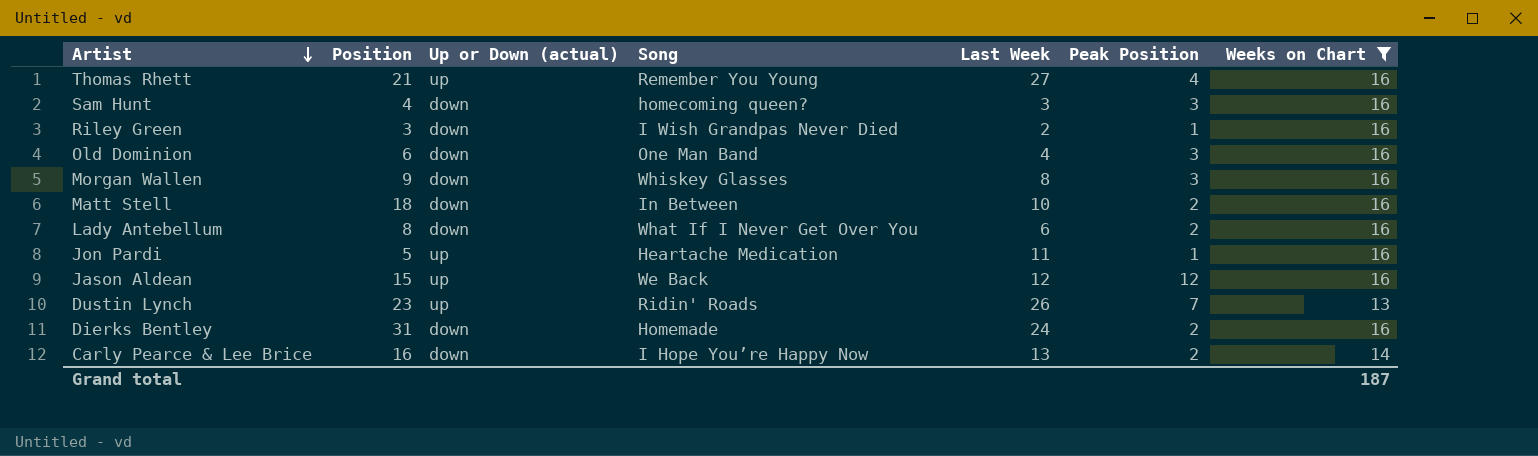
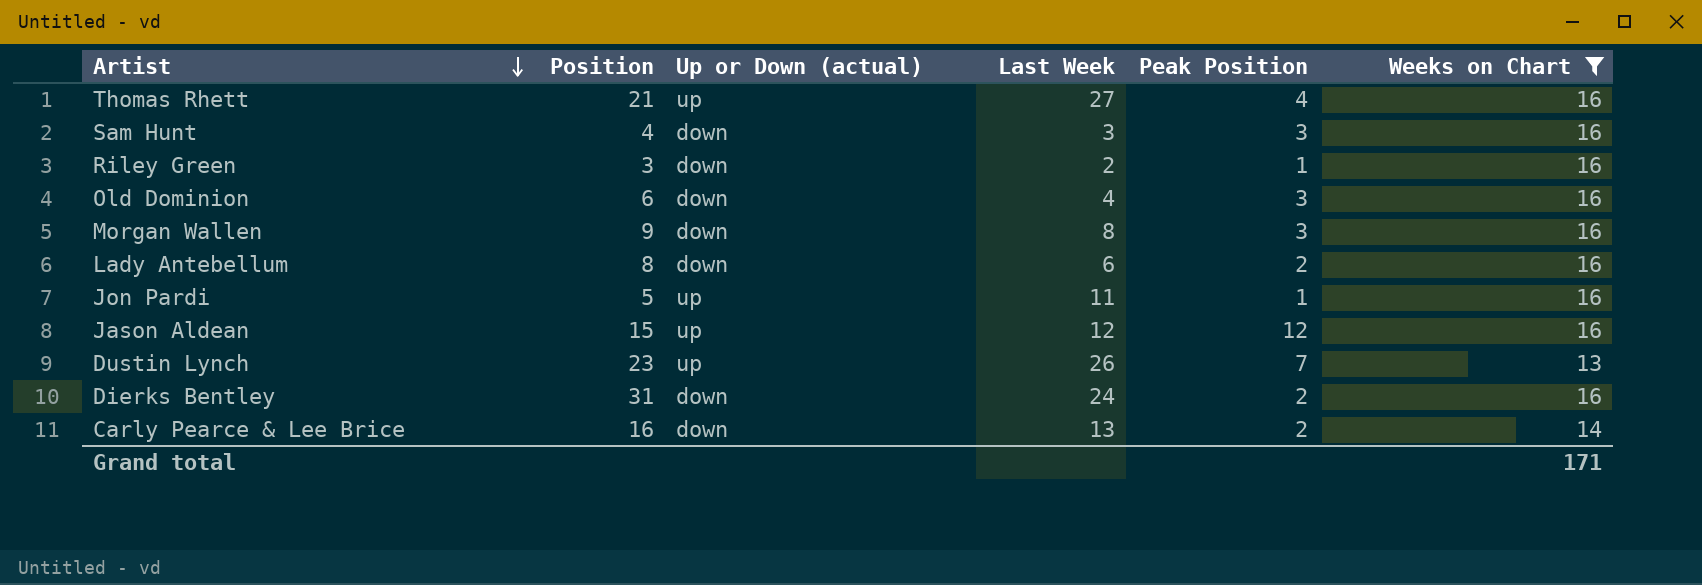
column Song | position: 4 -> none
row Matt Stell: 18 | down | In Between | 10 | 2 | 16 -> none
Grand total | Weeks on Chart: 187 -> 171

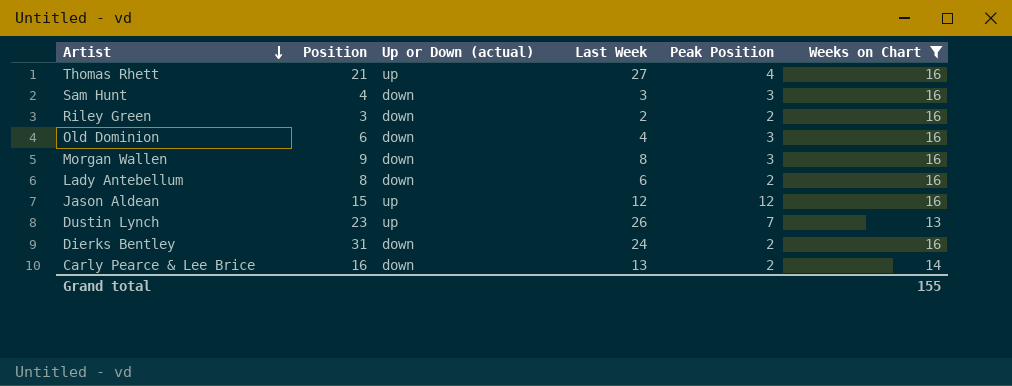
row Jon Pardi: 5 | up | 11 | 1 | 16 -> none
Riley Green | Peak Position: 1 -> 2
Grand total | Weeks on Chart: 171 -> 155

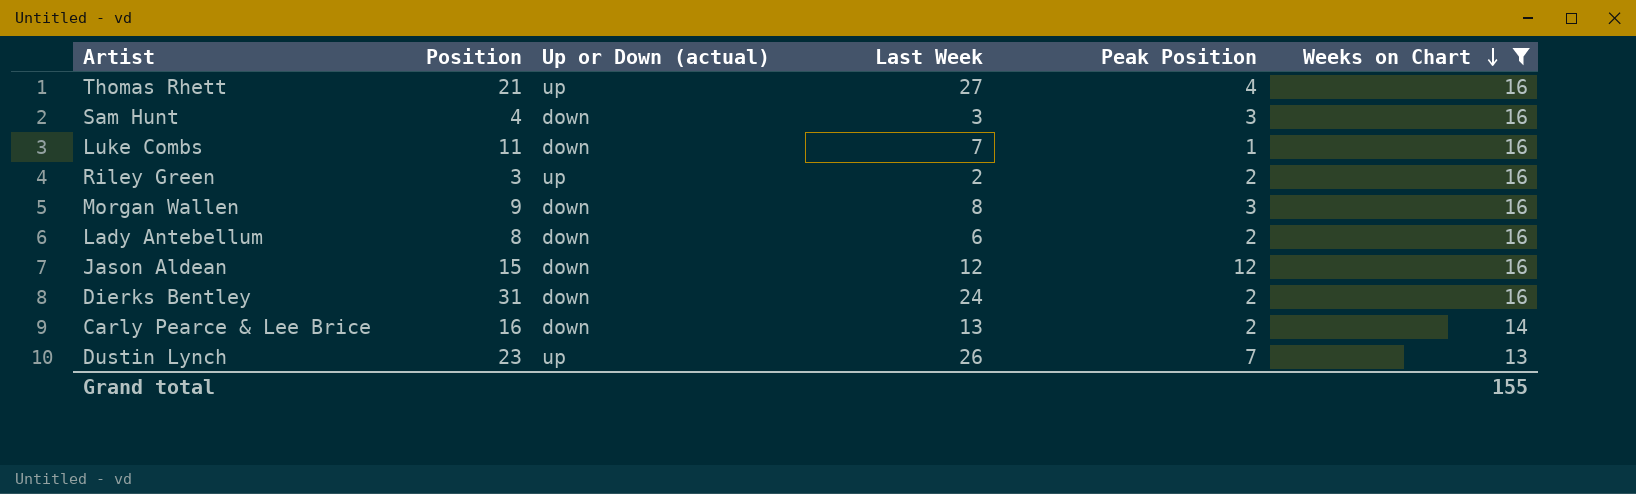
row order: Artist descending -> Weeks on Chart descending
row Old Dominion: 6 | down | 4 | 3 | 16 -> none
row Luke Combs: none -> 11 | down | 7 | 1 | 16
Riley Green | Up or Down (actual): down -> up
Jason Aldean | Up or Down (actual): up -> down

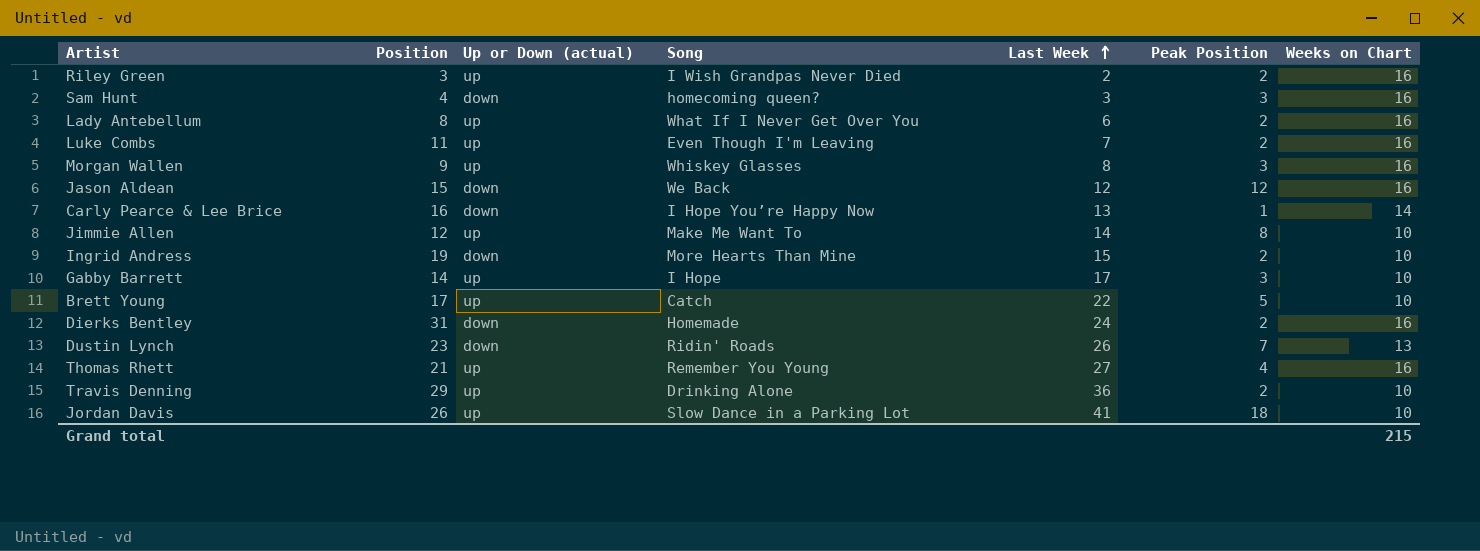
filter: Weeks on Chart != 10 -> none
row order: Weeks on Chart descending -> Last Week ascending
column Song | position: none -> 4
Lady Antebellum | Up or Down (actual): down -> up
Luke Combs | Up or Down (actual): down -> up
Luke Combs | Peak Position: 1 -> 2
Morgan Wallen | Up or Down (actual): down -> up
Carly Pearce & Lee Brice | Peak Position: 2 -> 1
Dustin Lynch | Up or Down (actual): up -> down
Grand total | Weeks on Chart: 155 -> 215

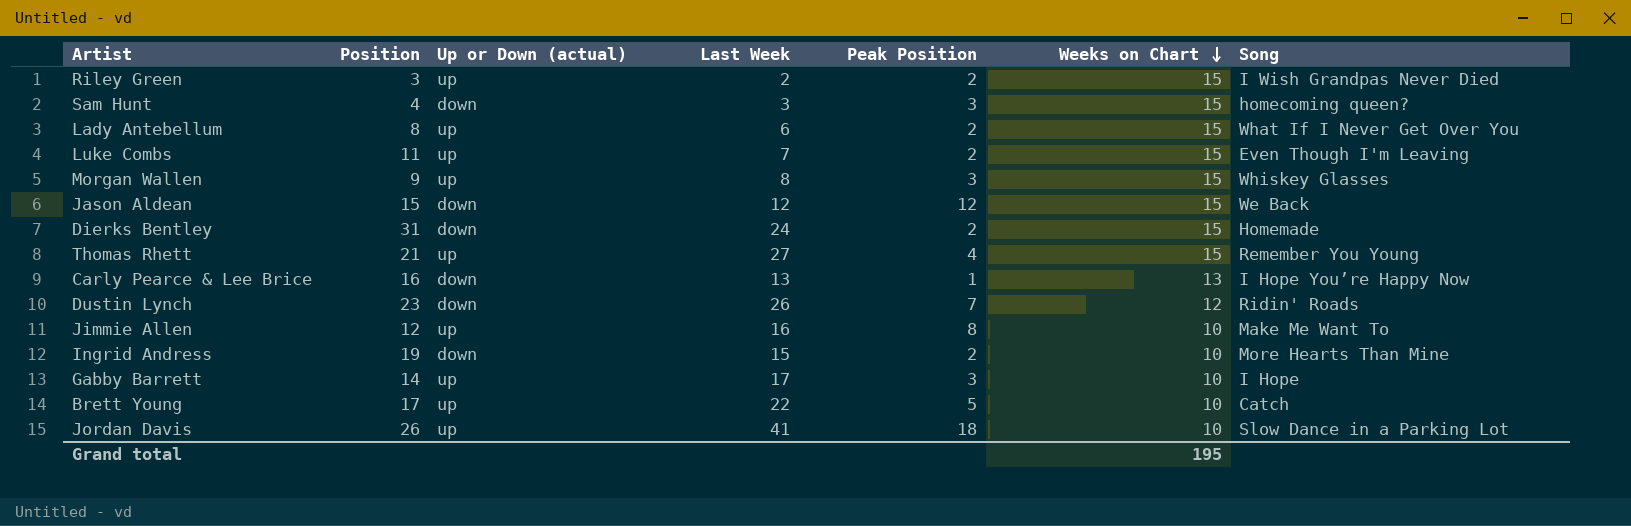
row order: Last Week ascending -> Weeks on Chart descending
column Song | position: 4 -> 7
row Travis Denning: 29 | up | Drinking Alone | 36 | 2 | 10 -> none
Riley Green | Weeks on Chart: 16 -> 15
Sam Hunt | Weeks on Chart: 16 -> 15
Lady Antebellum | Weeks on Chart: 16 -> 15
Luke Combs | Weeks on Chart: 16 -> 15
Morgan Wallen | Weeks on Chart: 16 -> 15
Jason Aldean | Weeks on Chart: 16 -> 15
Dierks Bentley | Weeks on Chart: 16 -> 15
Thomas Rhett | Weeks on Chart: 16 -> 15
Carly Pearce & Lee Brice | Weeks on Chart: 14 -> 13
Dustin Lynch | Weeks on Chart: 13 -> 12
Jimmie Allen | Last Week: 14 -> 16
Grand total | Weeks on Chart: 215 -> 195

